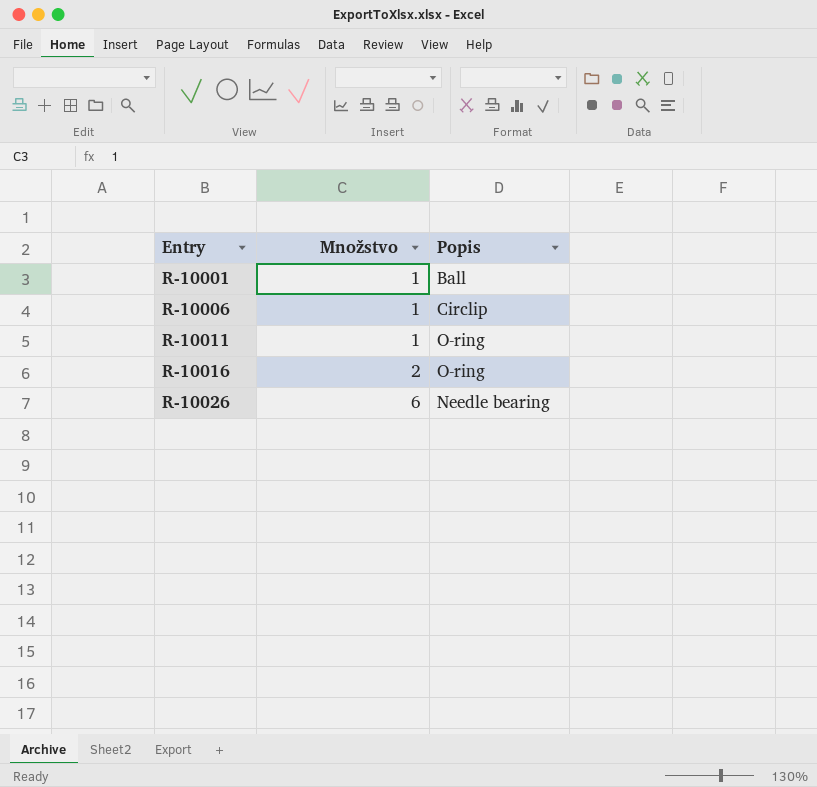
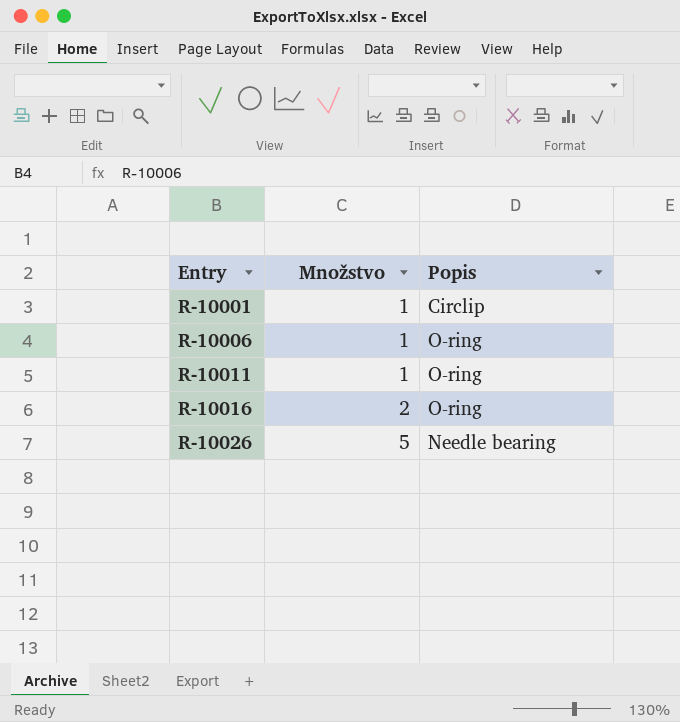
R-10001 | Popis: Ball -> Circlip
R-10006 | Popis: Circlip -> O-ring
R-10026 | Množstvo: 6 -> 5

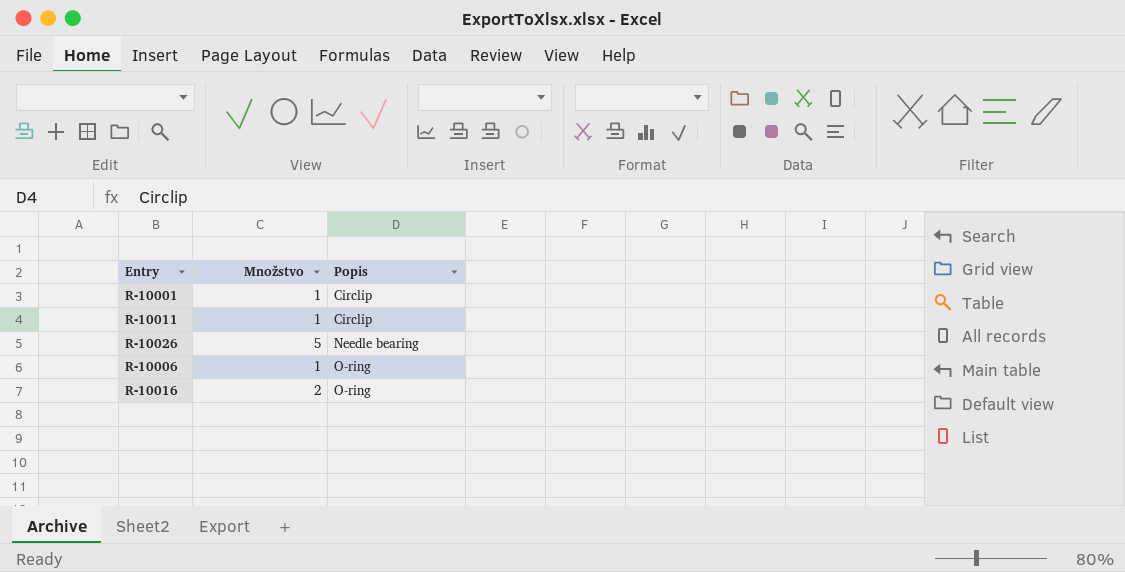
row order: Entry ascending -> Popis ascending
R-10011 | Popis: O-ring -> Circlip

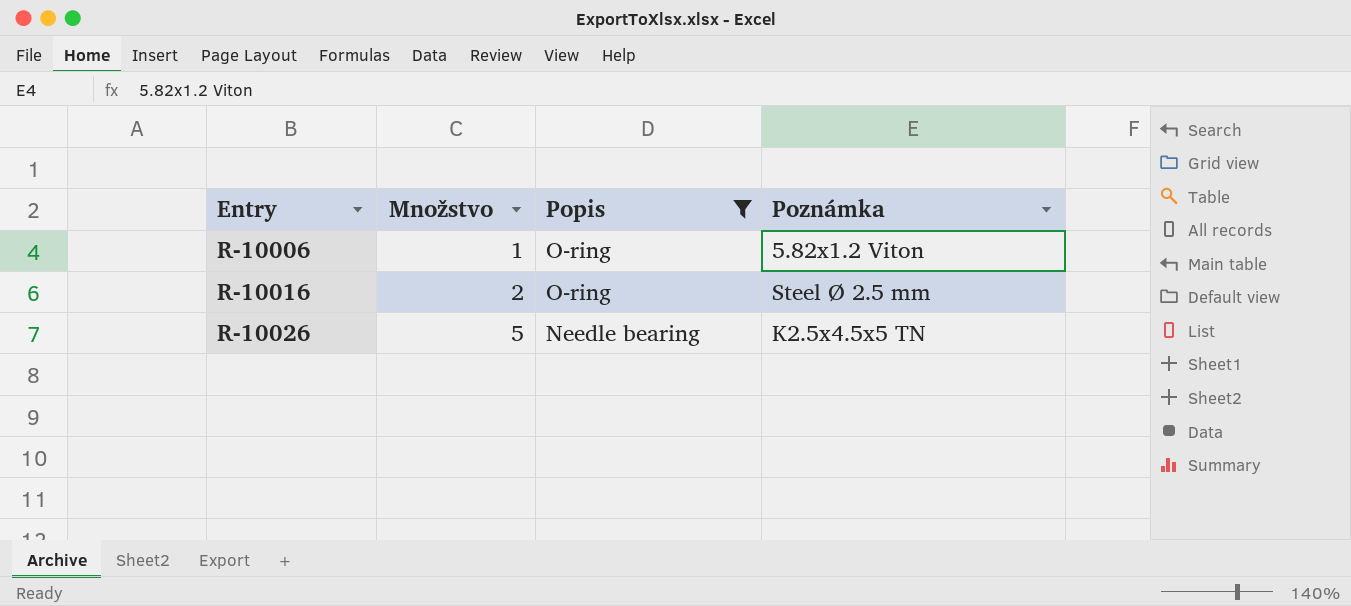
filter: none -> Popis != Circlip
row order: Popis ascending -> Entry ascending
column Poznámka | position: none -> 4

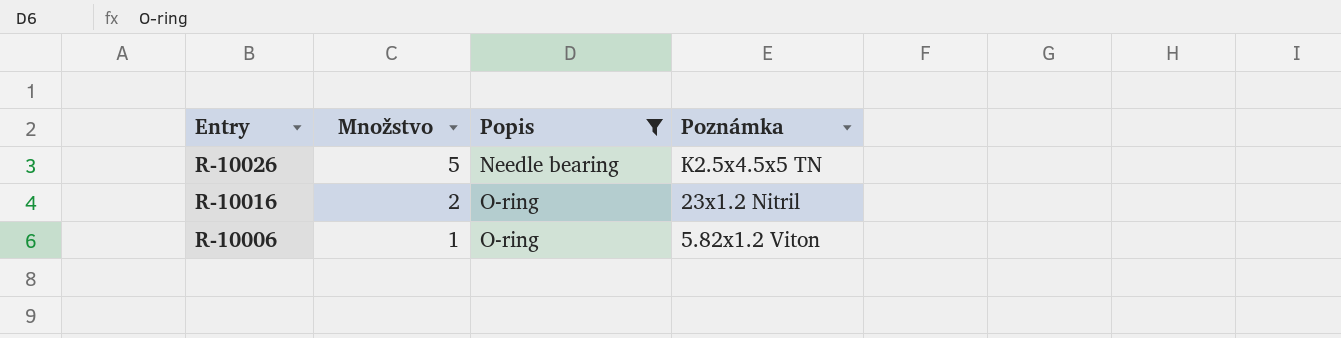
row order: Entry ascending -> Entry descending
R-10016 | Poznámka: Steel Ø 2.5 mm -> 23x1.2 Nitril

